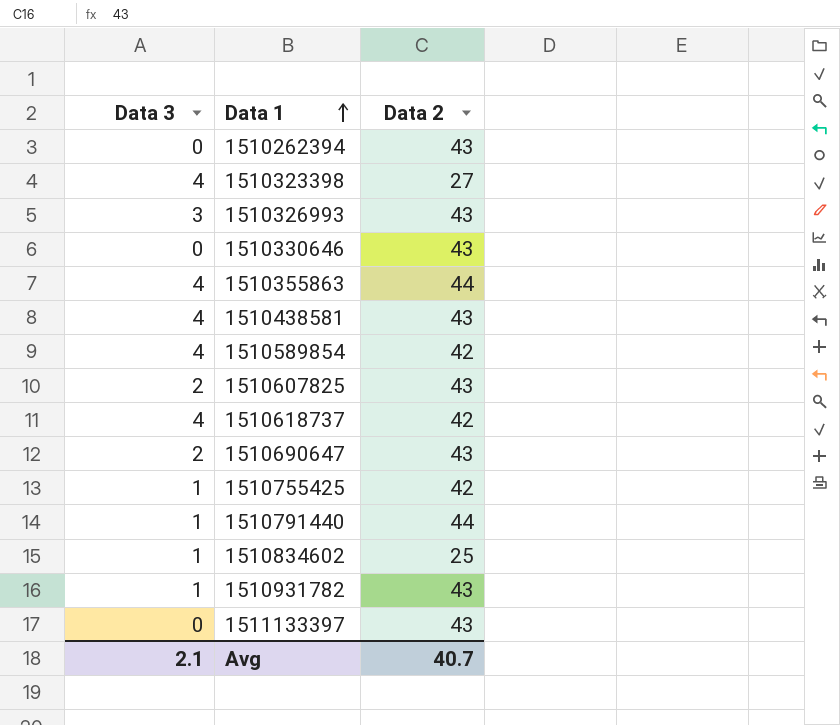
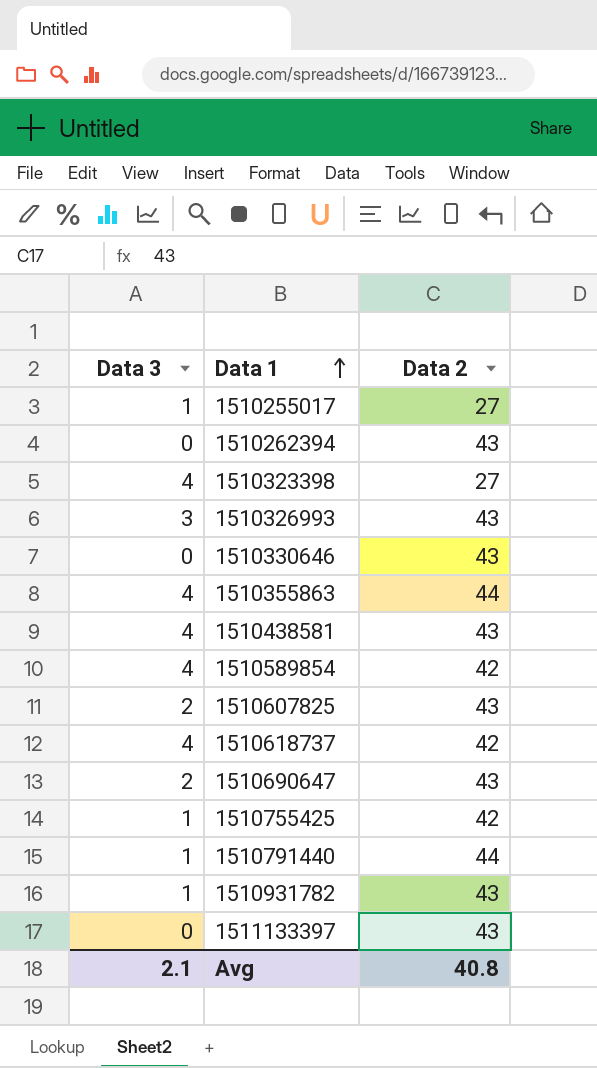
row 1510834602: 1 | 25 -> none
row 1510255017: none -> 1 | 27
Avg | Data 2: 40.7 -> 40.8

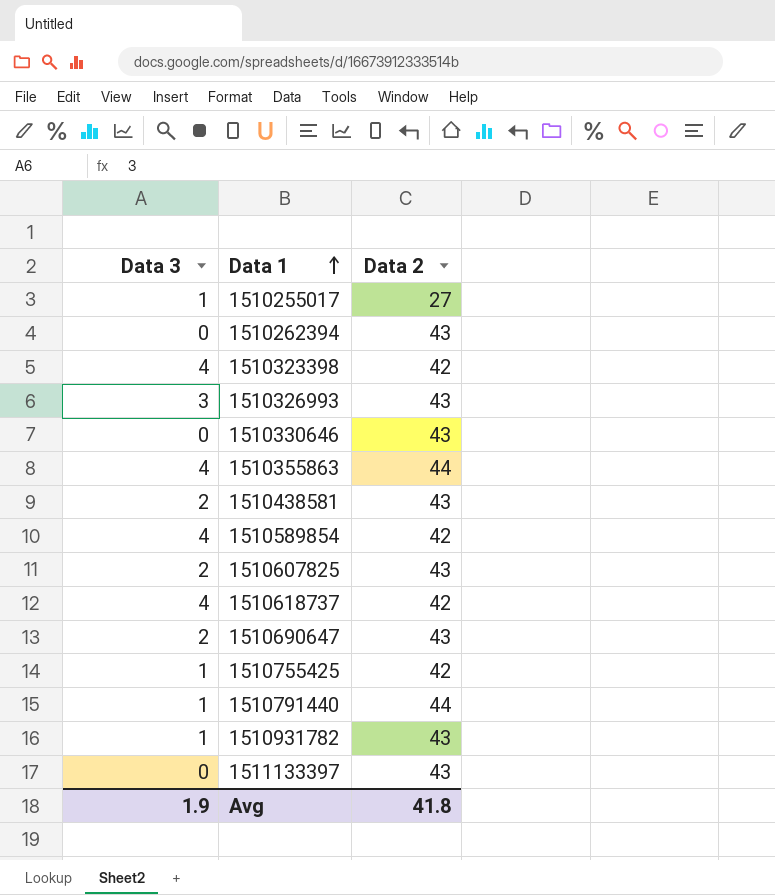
1510323398 | Data 2: 27 -> 42
1510438581 | Data 3: 4 -> 2
Avg | Data 3: 2.1 -> 1.9
Avg | Data 2: 40.8 -> 41.8

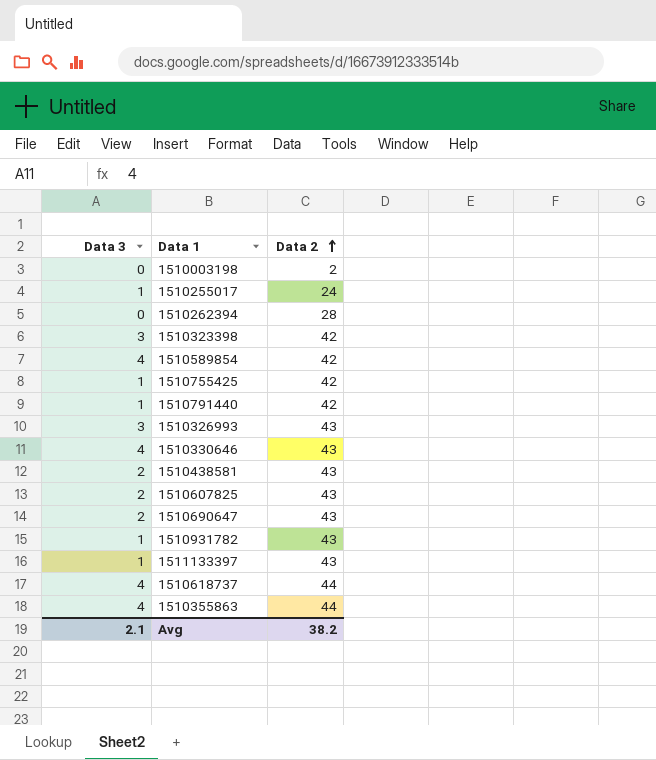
row order: Data 1 ascending -> Data 2 ascending
row 1510003198: none -> 0 | 2
1510255017 | Data 2: 27 -> 24
1510262394 | Data 2: 43 -> 28
1510323398 | Data 3: 4 -> 3
1510791440 | Data 2: 44 -> 42
1510330646 | Data 3: 0 -> 4
1511133397 | Data 3: 0 -> 1
1510618737 | Data 2: 42 -> 44
Avg | Data 3: 1.9 -> 2.1
Avg | Data 2: 41.8 -> 38.2

